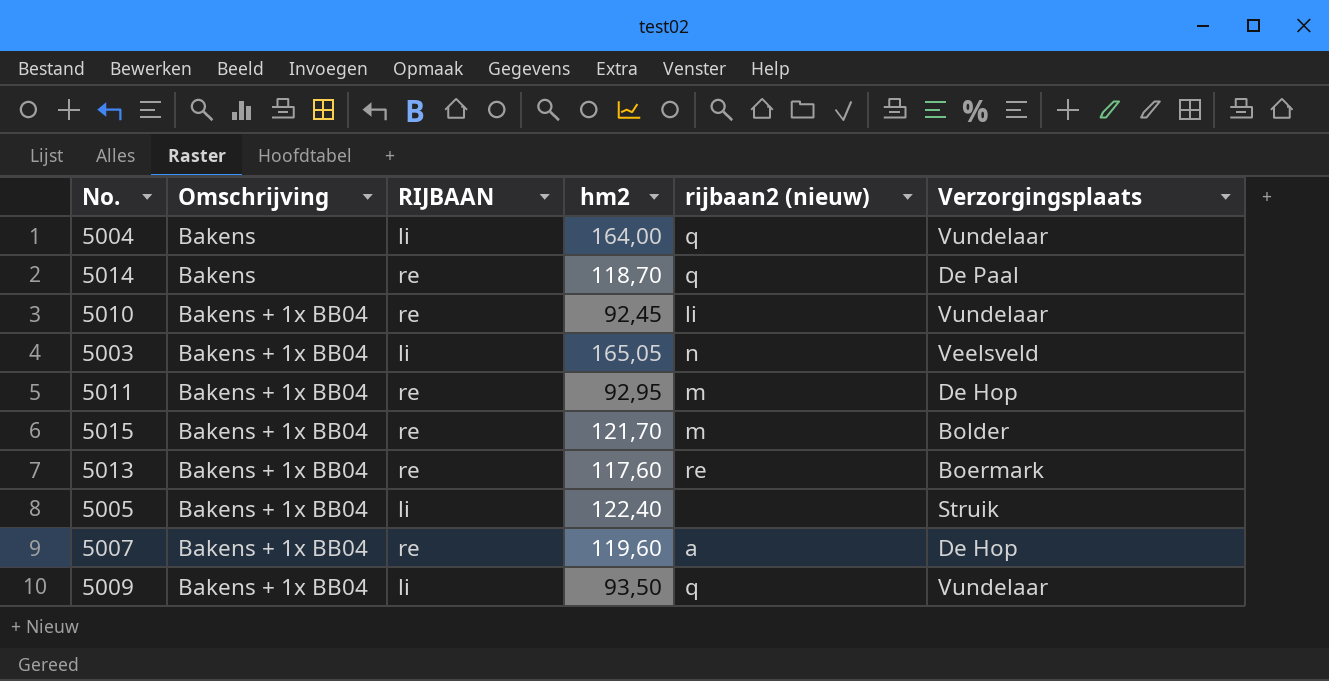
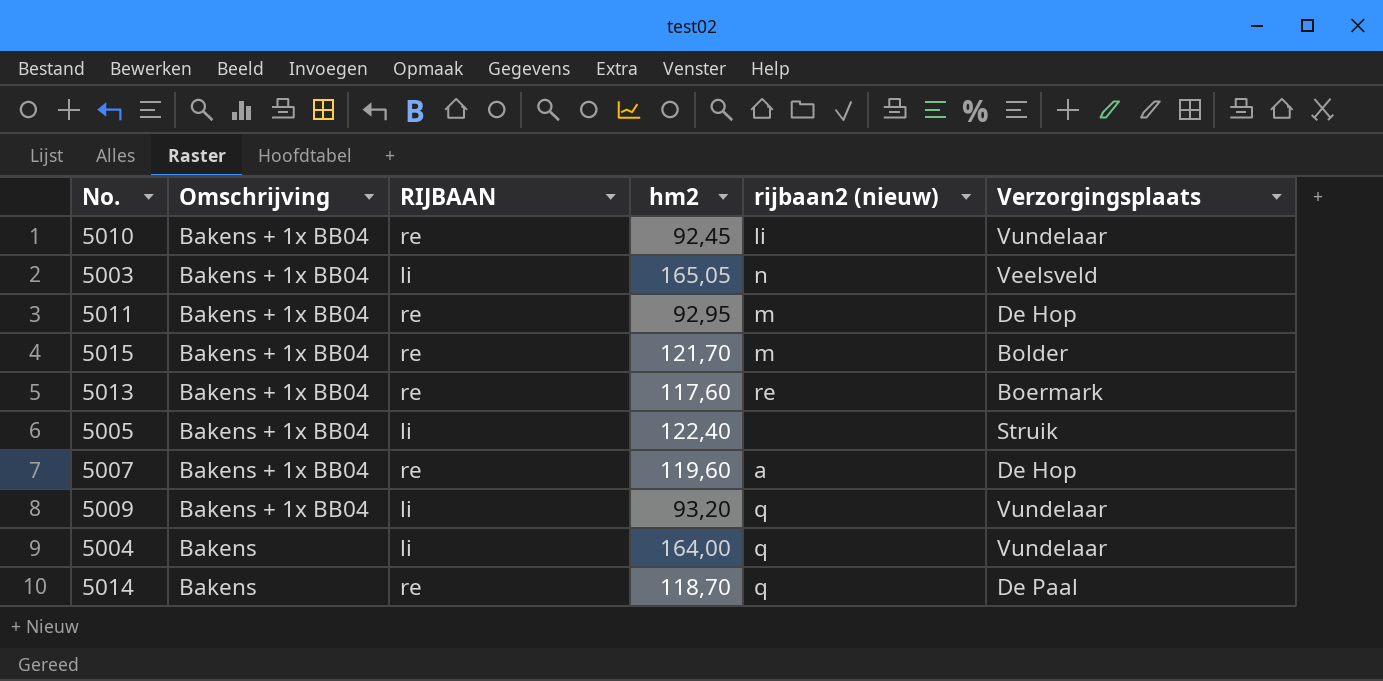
row order: Omschrijving ascending -> Omschrijving descending
5009 | hm2: 93,50 -> 93,20

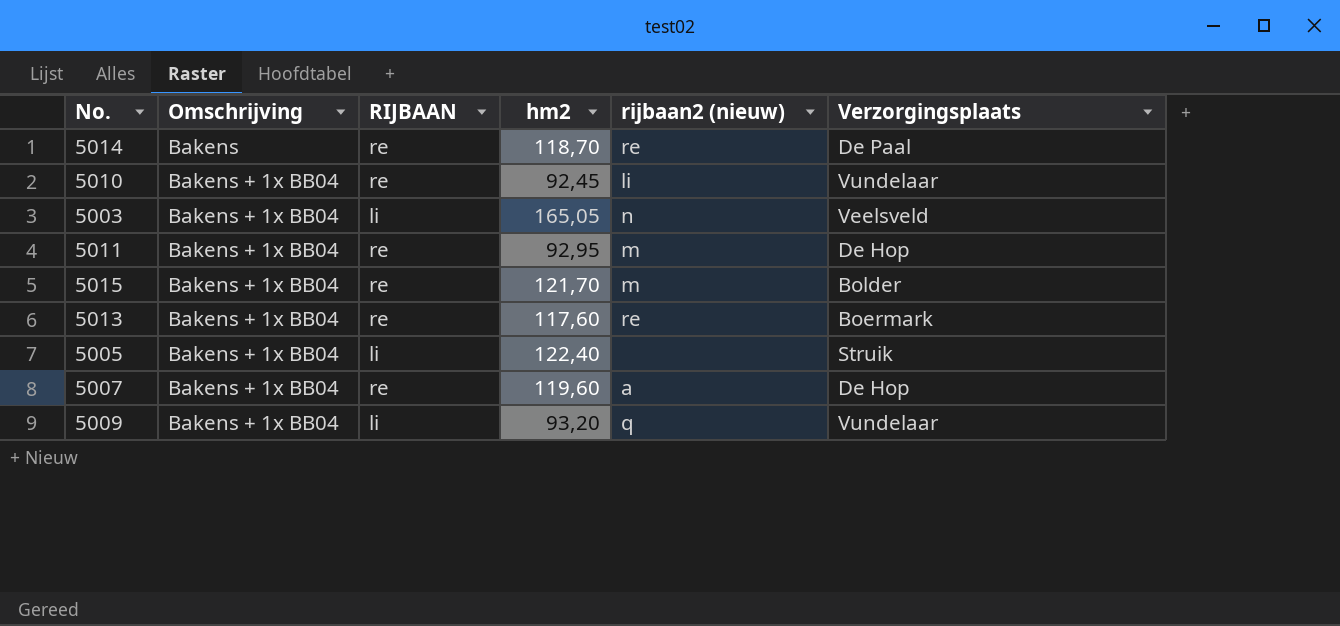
row order: Omschrijving descending -> Omschrijving ascending
row 5004: Bakens | li | 164,00 | q | Vundelaar -> none
5014 | rijbaan2 (nieuw): q -> re

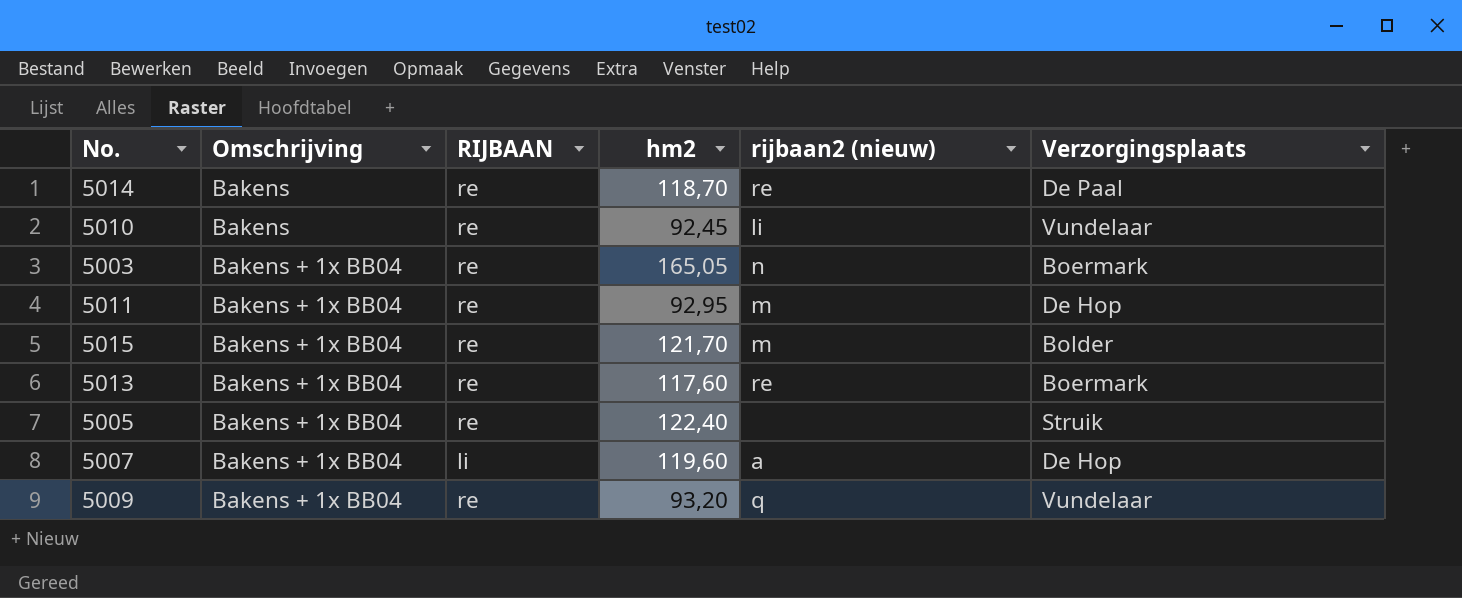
5010 | Omschrijving: Bakens + 1x BB04 -> Bakens
5003 | RIJBAAN: li -> re
5003 | Verzorgingsplaats: Veelsveld -> Boermark
5005 | RIJBAAN: li -> re
5007 | RIJBAAN: re -> li
5009 | RIJBAAN: li -> re

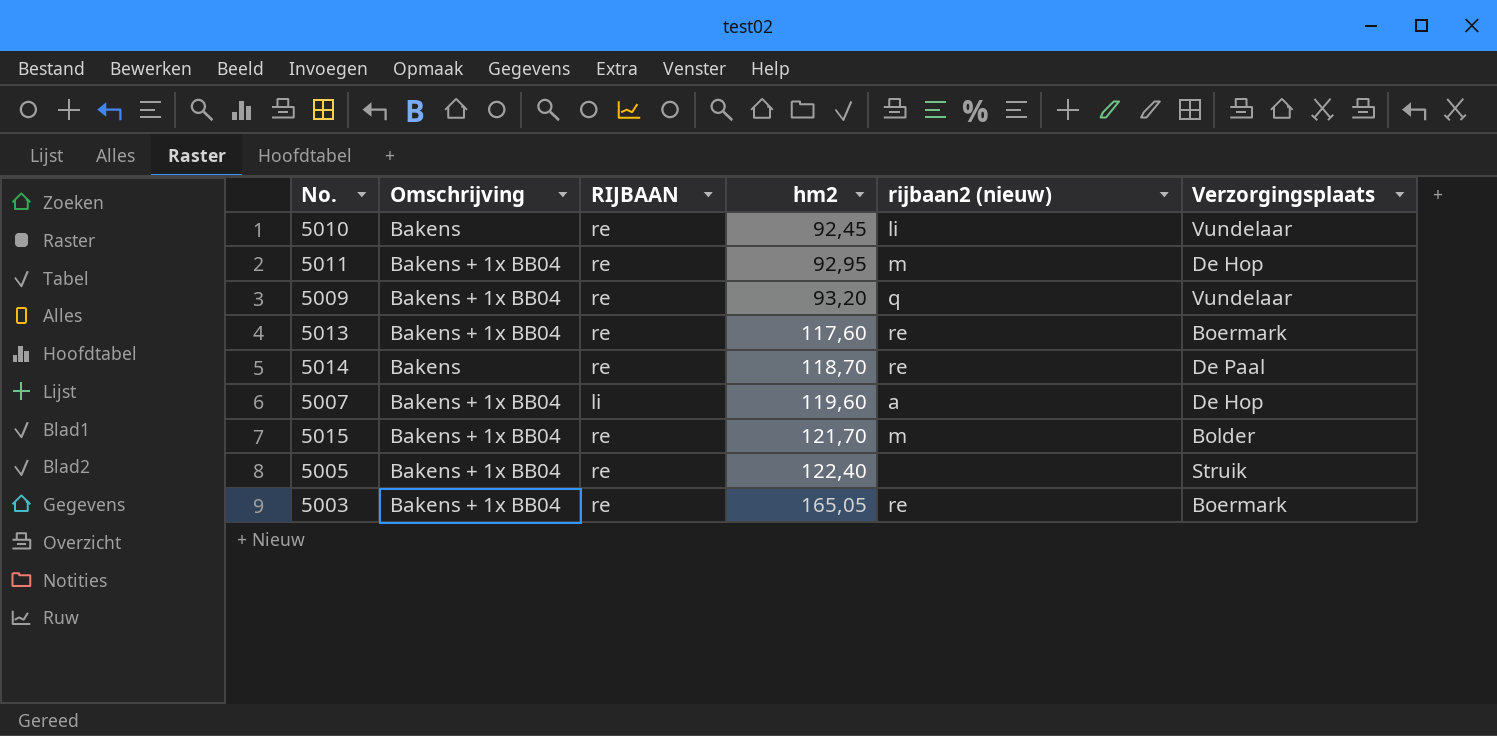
row order: Omschrijving ascending -> hm2 ascending
5003 | rijbaan2 (nieuw): n -> re

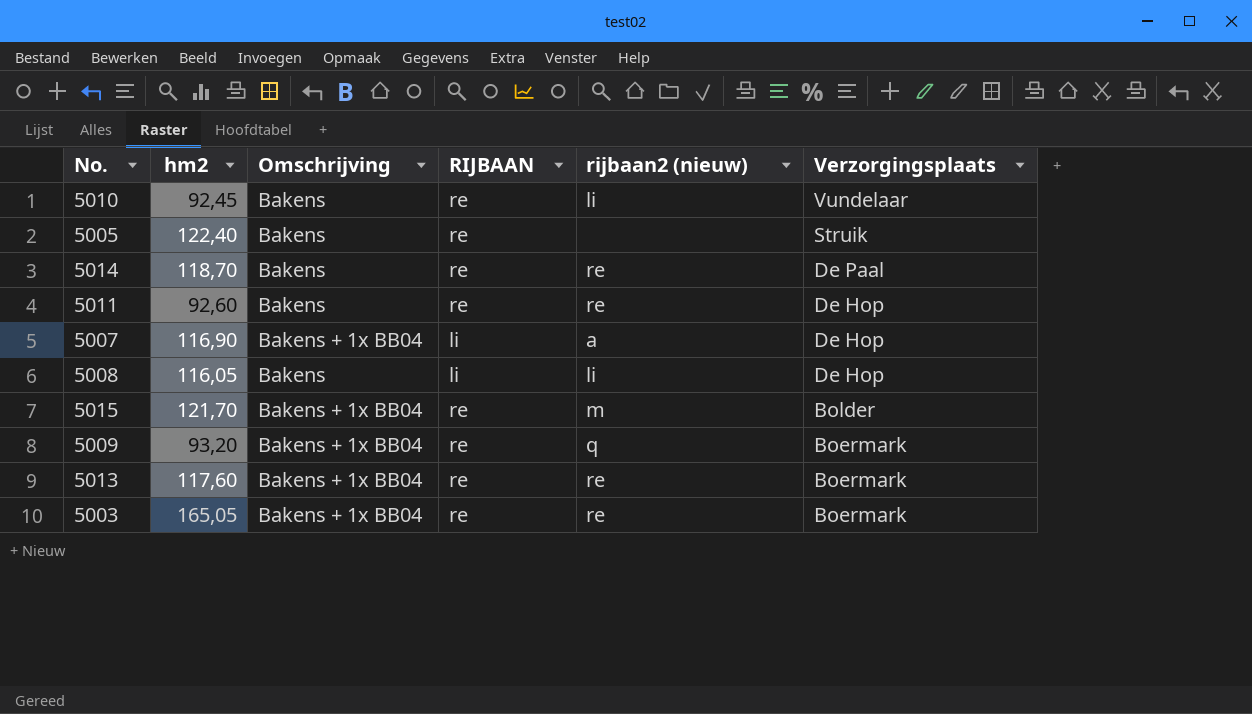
row order: hm2 ascending -> Verzorgingsplaats descending
column hm2 | position: 4 -> 2
5005 | Omschrijving: Bakens + 1x BB04 -> Bakens
5011 | hm2: 92,95 -> 92,60
5011 | Omschrijving: Bakens + 1x BB04 -> Bakens
5011 | rijbaan2 (nieuw): m -> re
5007 | hm2: 119,60 -> 116,90
row 5008: none -> 116,05 | Bakens | li | li | De Hop
5009 | Verzorgingsplaats: Vundelaar -> Boermark

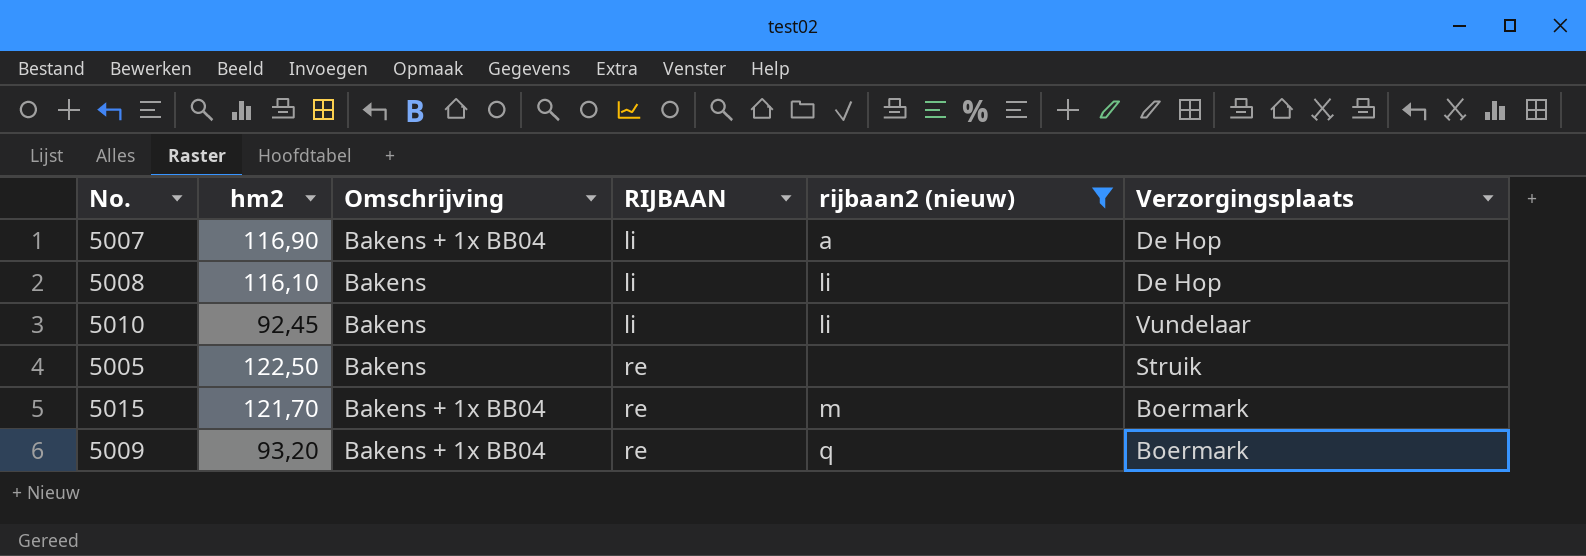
filter: none -> rijbaan2 (nieuw) != re
row order: Verzorgingsplaats descending -> RIJBAAN ascending
5008 | hm2: 116,05 -> 116,10
5010 | RIJBAAN: re -> li
5005 | hm2: 122,40 -> 122,50
5015 | Verzorgingsplaats: Bolder -> Boermark

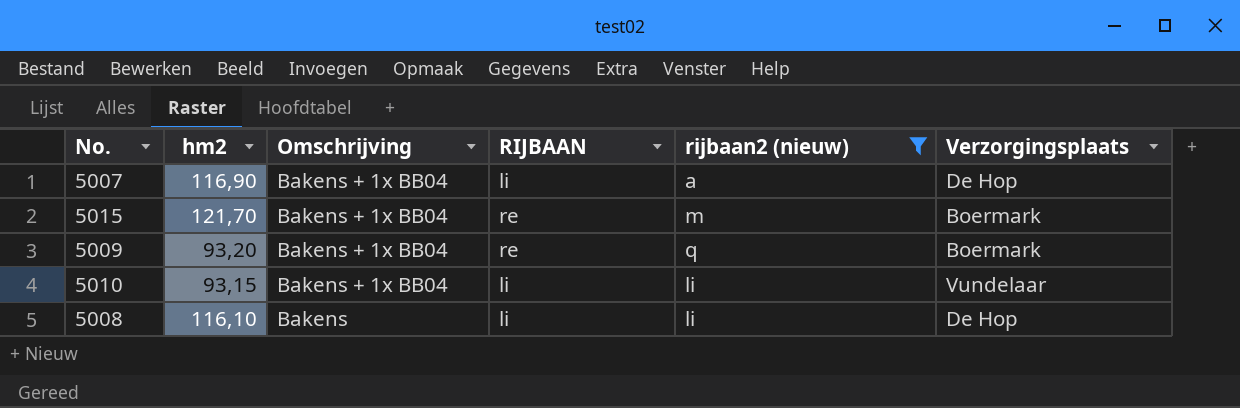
row order: RIJBAAN ascending -> Omschrijving descending
row 5005: 122,50 | Bakens | re | none | Struik -> none
5010 | hm2: 92,45 -> 93,15
5010 | Omschrijving: Bakens -> Bakens + 1x BB04

